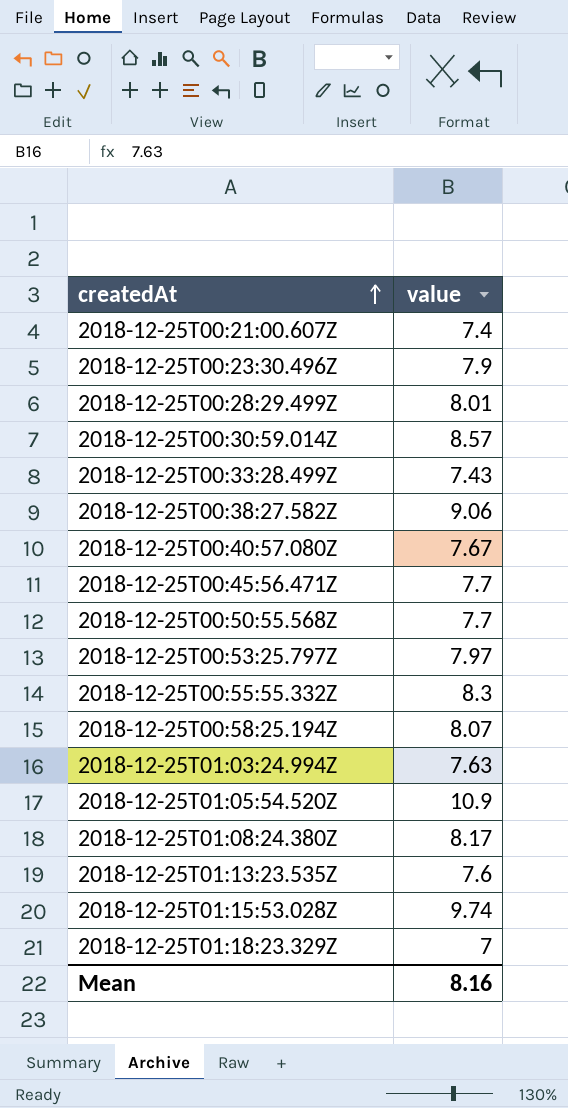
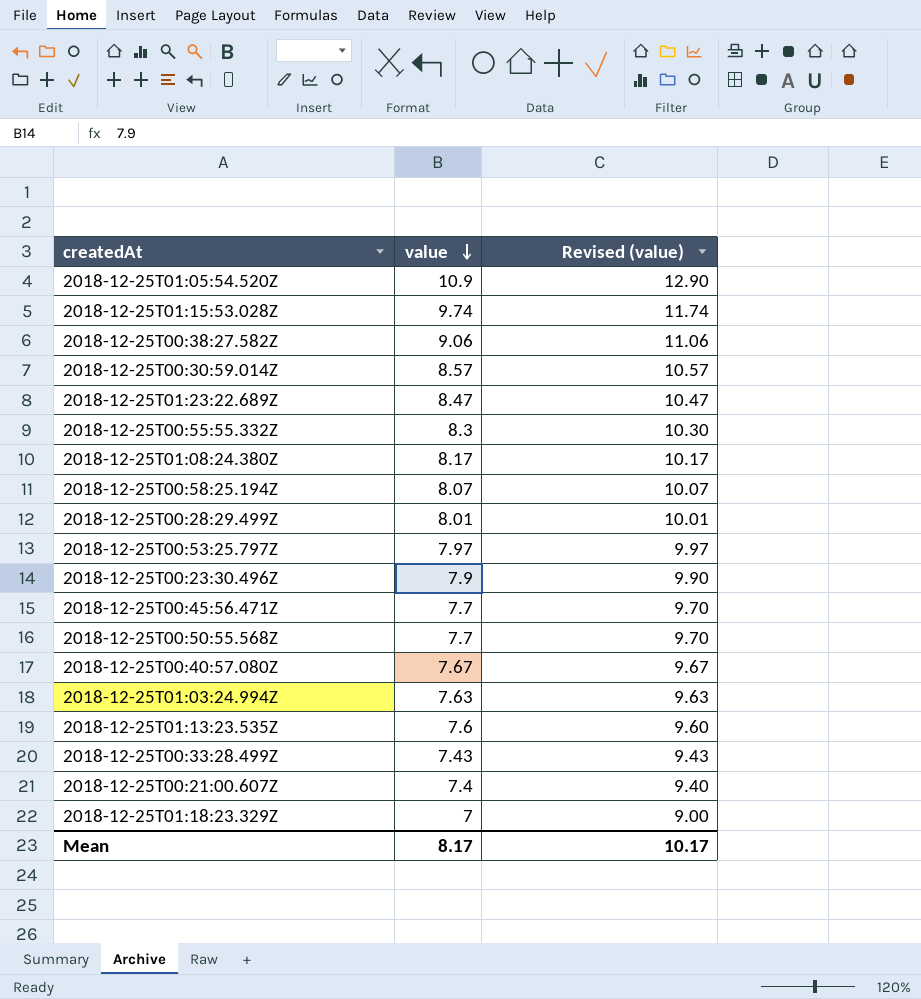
row order: createdAt ascending -> value descending
column Revised (value) | formula: none -> [value] + 2
row 2018-12-25T01:23:22.689Z: none -> 8.47 | 10.47
Mean | value: 8.16 -> 8.17

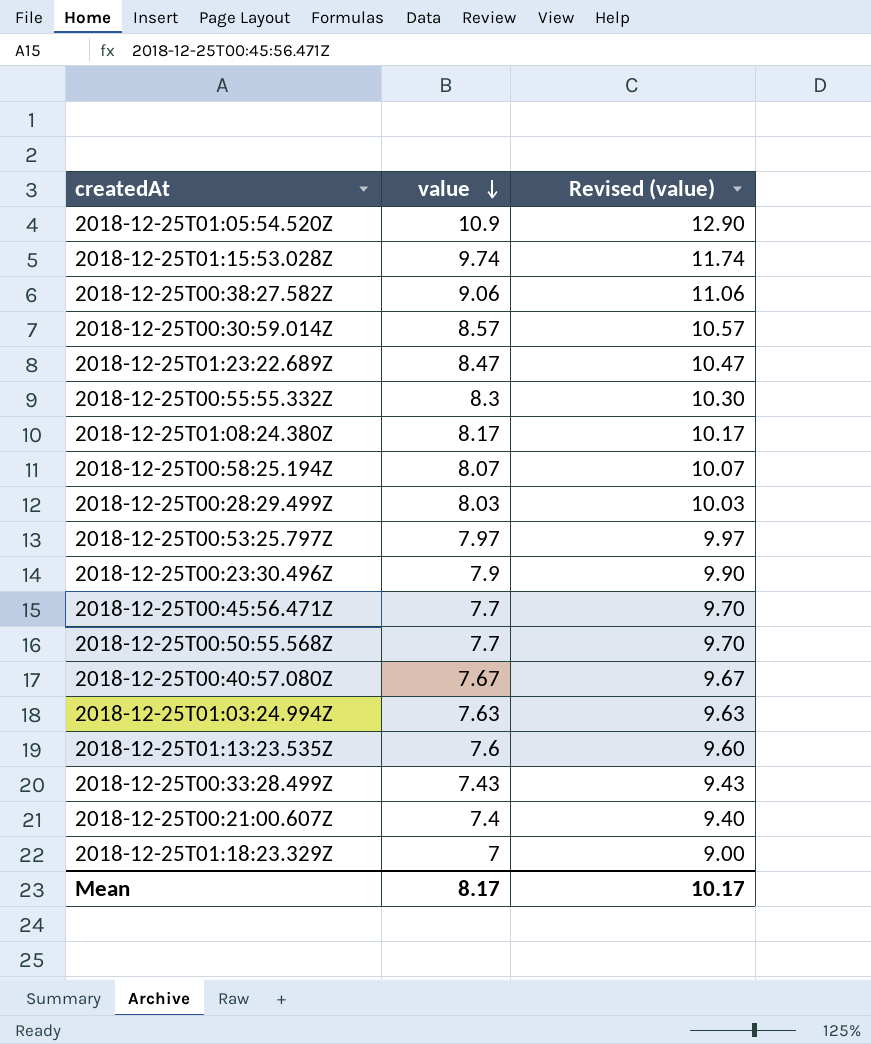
2018-12-25T00:28:29.499Z | value: 8.01 -> 8.03
2018-12-25T00:28:29.499Z | Revised (value): 10.01 -> 10.03

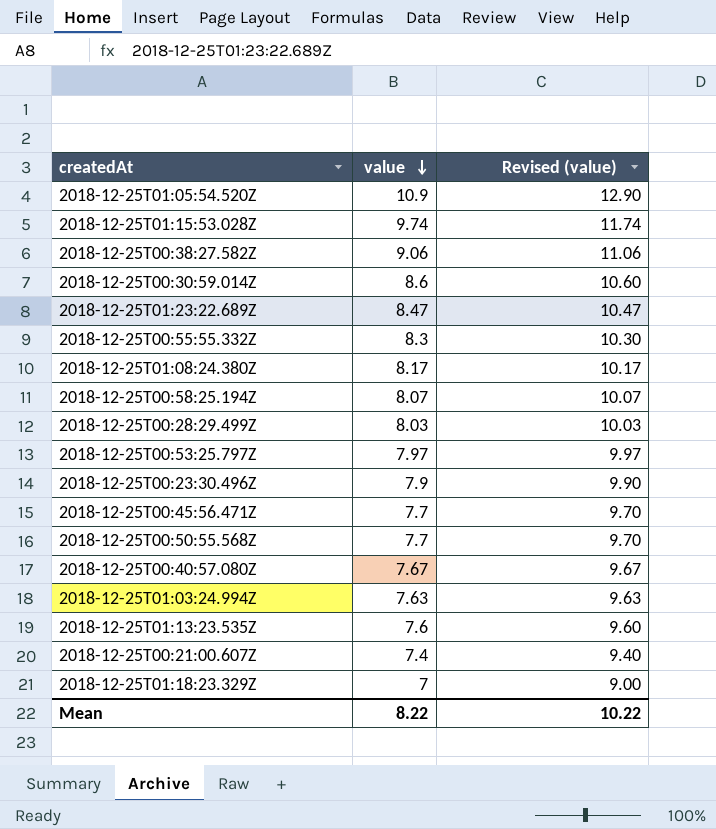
row 2018-12-25T00:33:28.499Z: 7.43 | 9.43 -> none
2018-12-25T00:30:59.014Z | value: 8.57 -> 8.6
2018-12-25T00:30:59.014Z | Revised (value): 10.57 -> 10.60
Mean | value: 8.17 -> 8.22
Mean | Revised (value): 10.17 -> 10.22

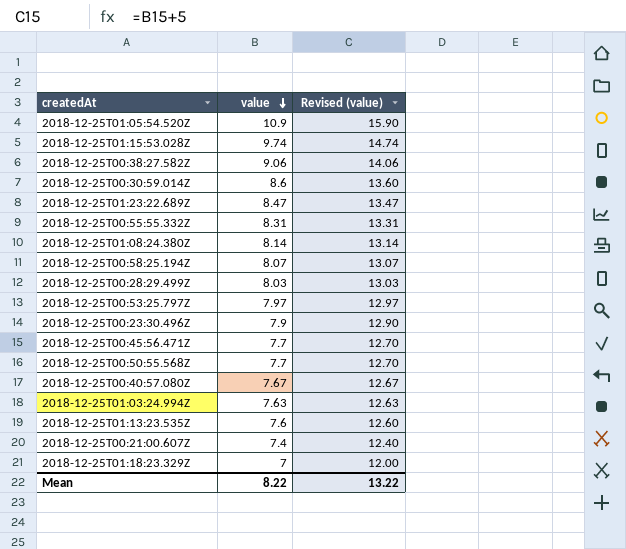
column Revised (value) | formula: [value] + 2 -> [value] + 5
2018-12-25T00:55:55.332Z | value: 8.3 -> 8.31
2018-12-25T01:08:24.380Z | value: 8.17 -> 8.14
Mean | Revised (value): 10.22 -> 13.22

